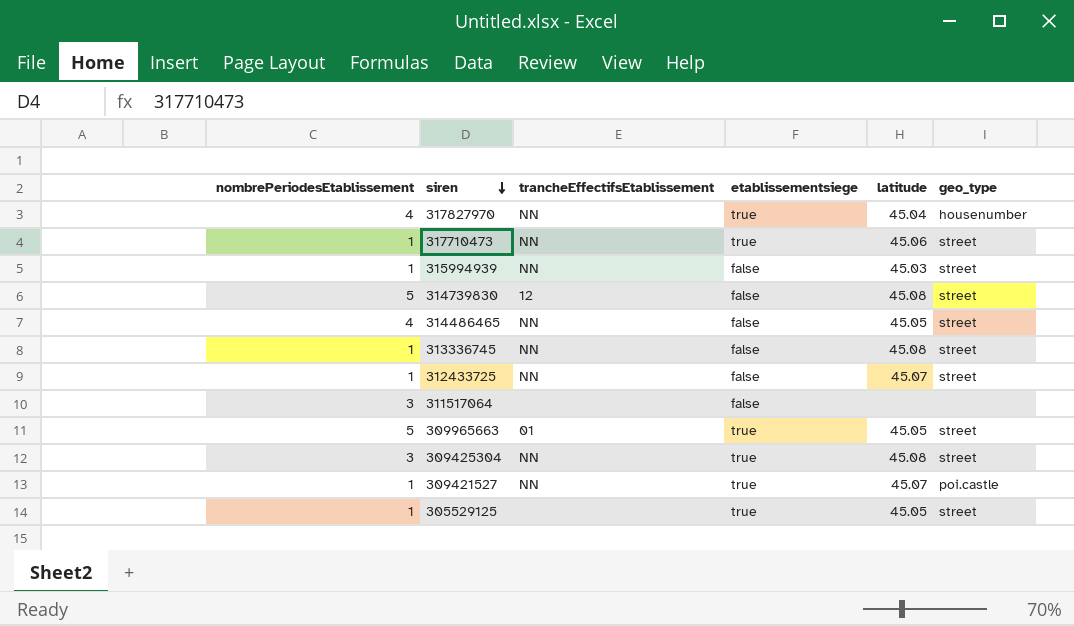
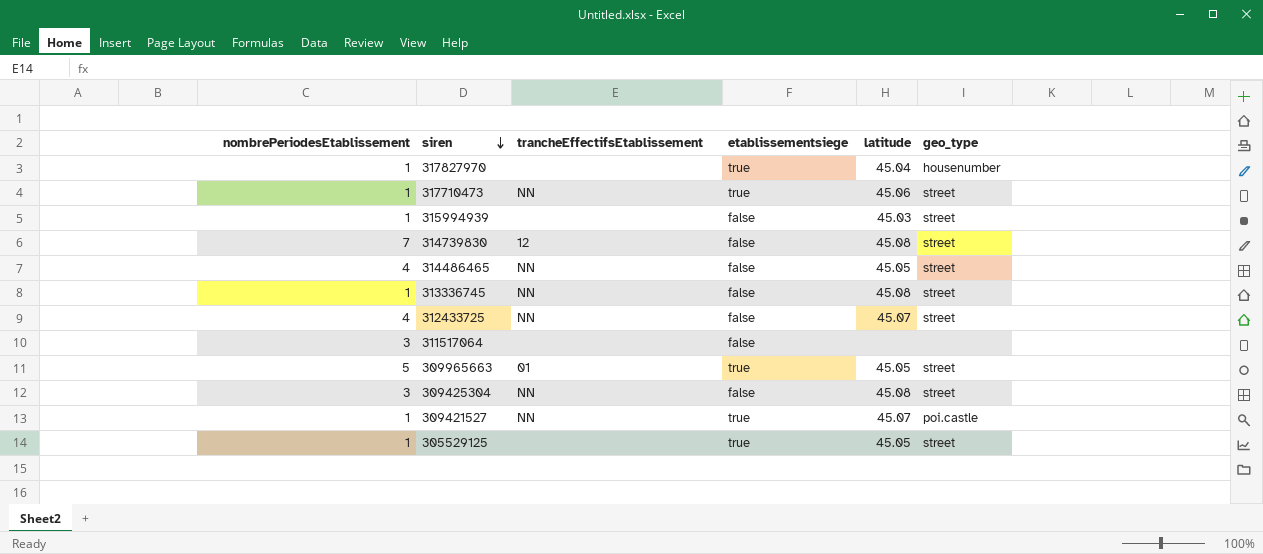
317827970 | nombrePeriodesEtablissement: 4 -> 1
317827970 | trancheEffectifsEtablissement: NN -> none
315994939 | trancheEffectifsEtablissement: NN -> none
314739830 | nombrePeriodesEtablissement: 5 -> 7
312433725 | nombrePeriodesEtablissement: 1 -> 4
309425304 | etablissementsiege: true -> false

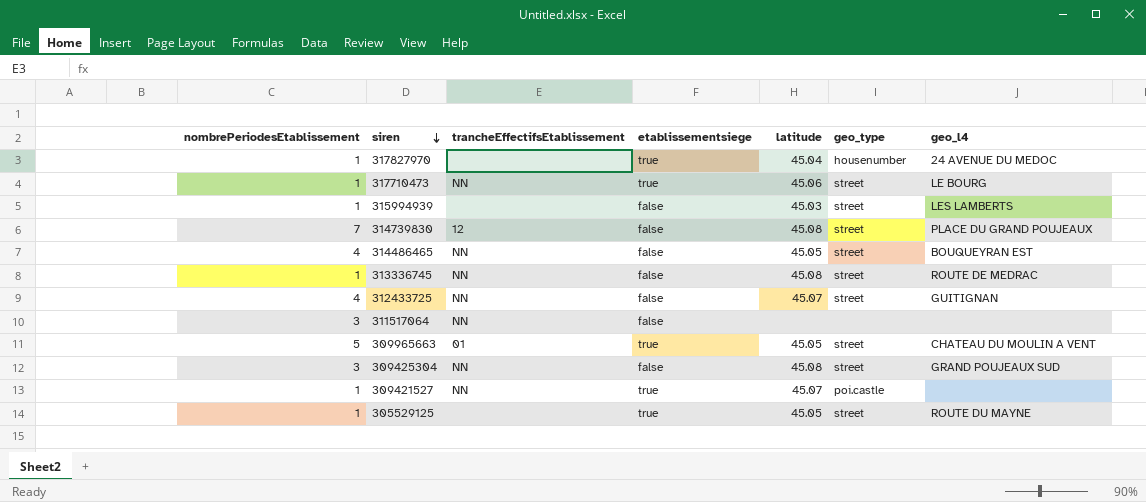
column geo_l4 | position: none -> 7
311517064 | trancheEffectifsEtablissement: none -> NN

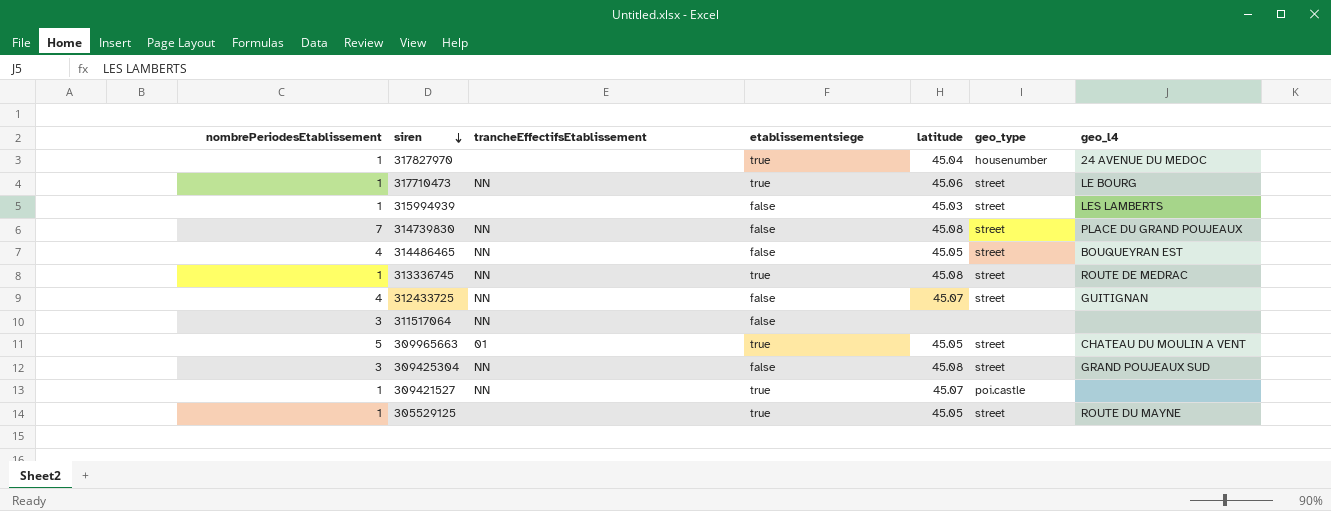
314739830 | trancheEffectifsEtablissement: 12 -> NN
313336745 | etablissementsiege: false -> true

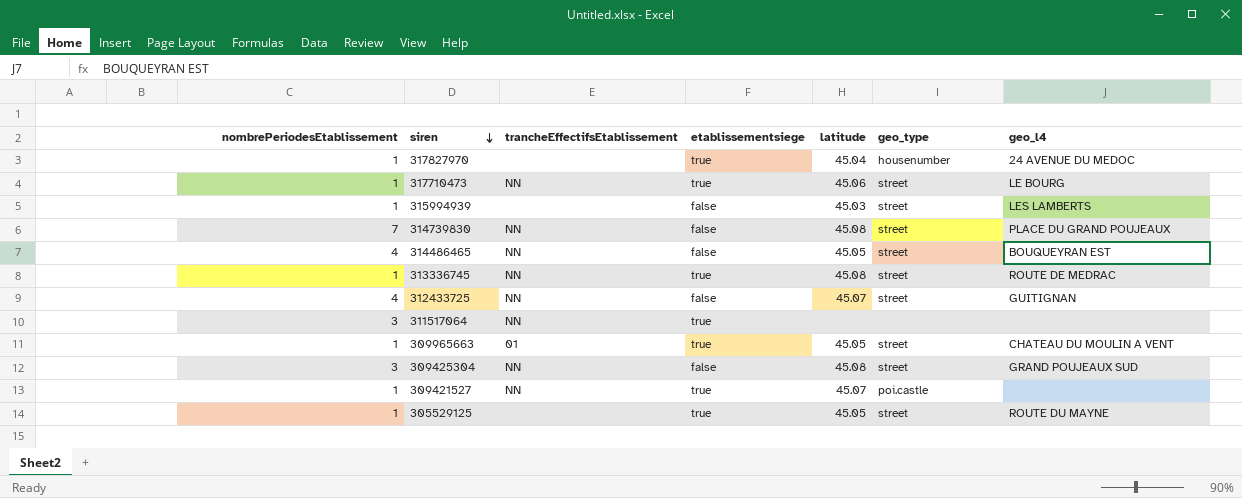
311517064 | etablissementsiege: false -> true
309965663 | nombrePeriodesEtablissement: 5 -> 1

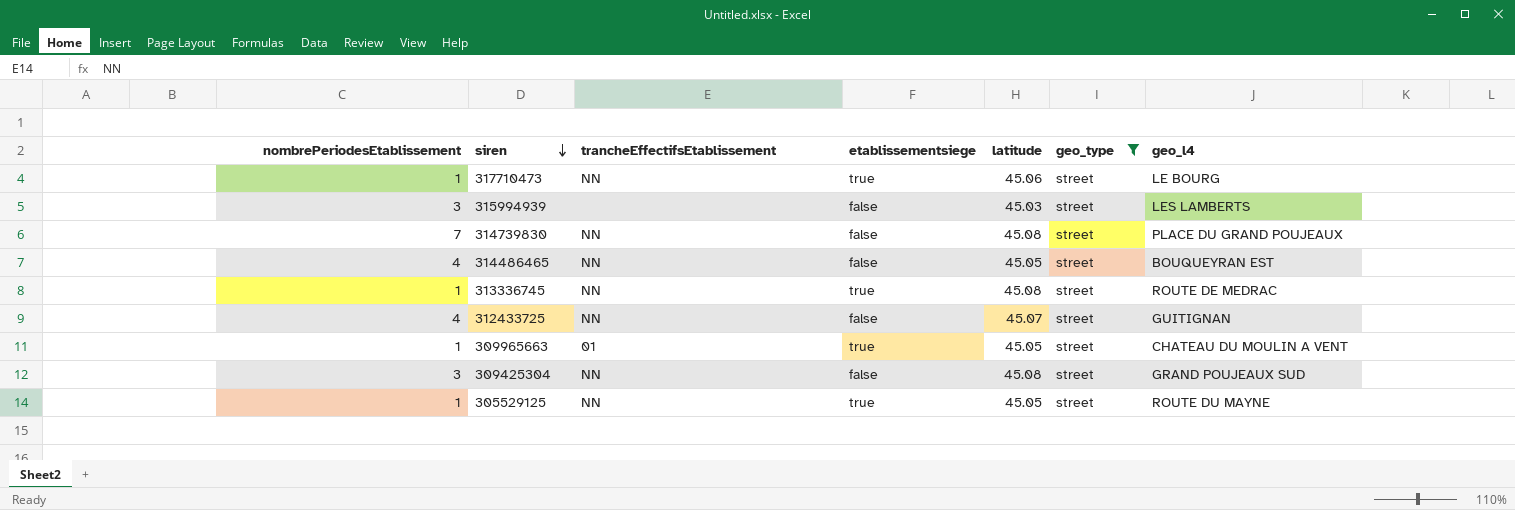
filter: none -> geo_type = street
315994939 | nombrePeriodesEtablissement: 1 -> 3
305529125 | trancheEffectifsEtablissement: none -> NN

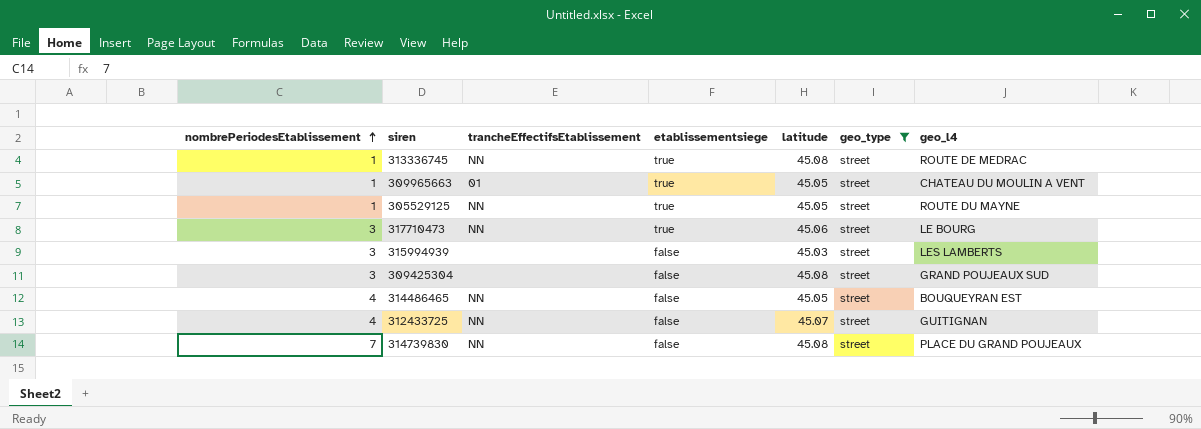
row order: siren descending -> nombrePeriodesEtablissement ascending
317710473 | nombrePeriodesEtablissement: 1 -> 3
309425304 | trancheEffectifsEtablissement: NN -> none

